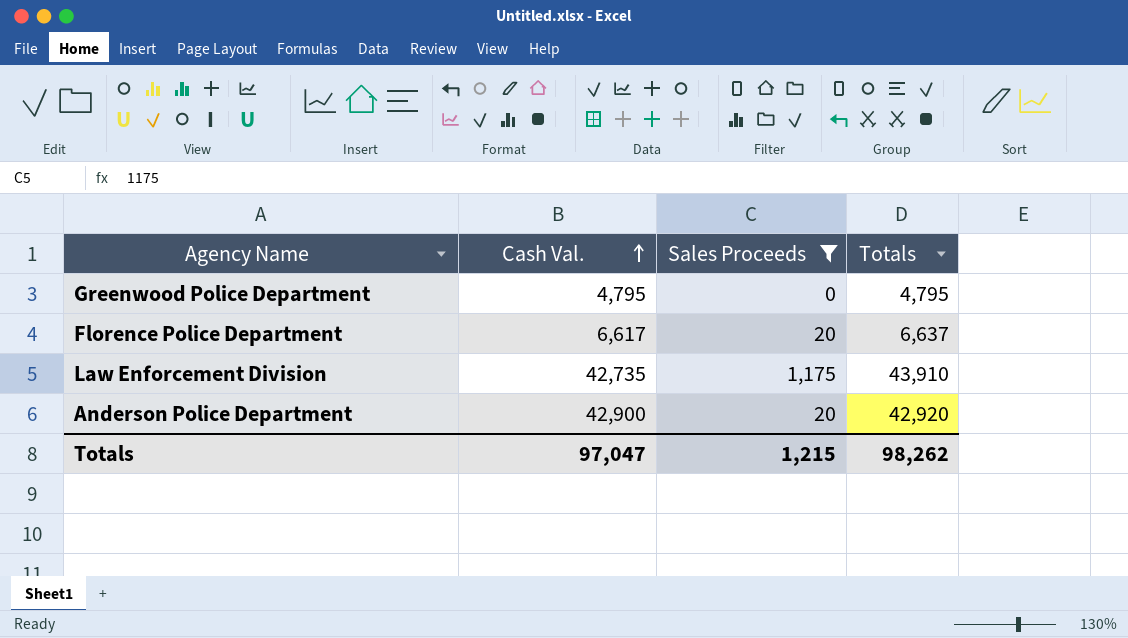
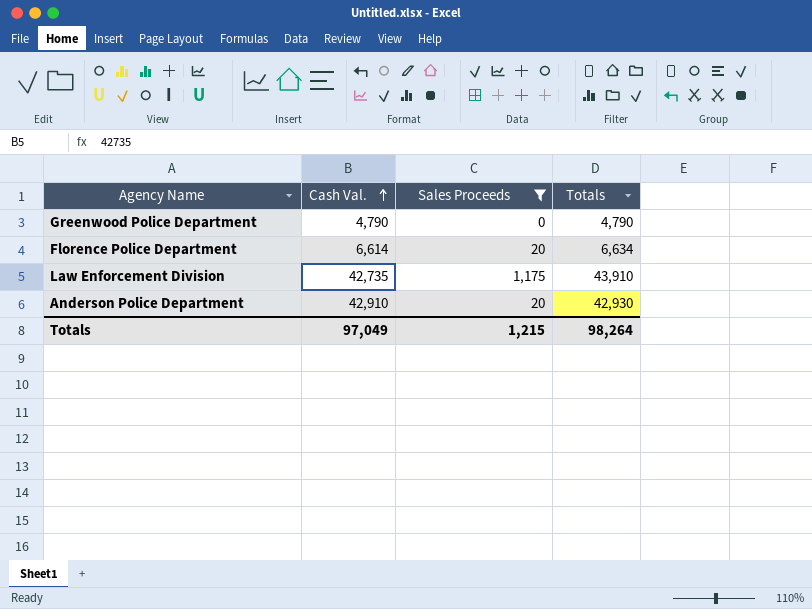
Greenwood Police Department | Cash Val.: 4,795 -> 4,790
Greenwood Police Department | Totals: 4,795 -> 4,790
Florence Police Department | Cash Val.: 6,617 -> 6,614
Florence Police Department | Totals: 6,637 -> 6,634
Anderson Police Department | Cash Val.: 42,900 -> 42,910
Anderson Police Department | Totals: 42,920 -> 42,930
Totals | Cash Val.: 97,047 -> 97,049
Totals | Totals: 98,262 -> 98,264

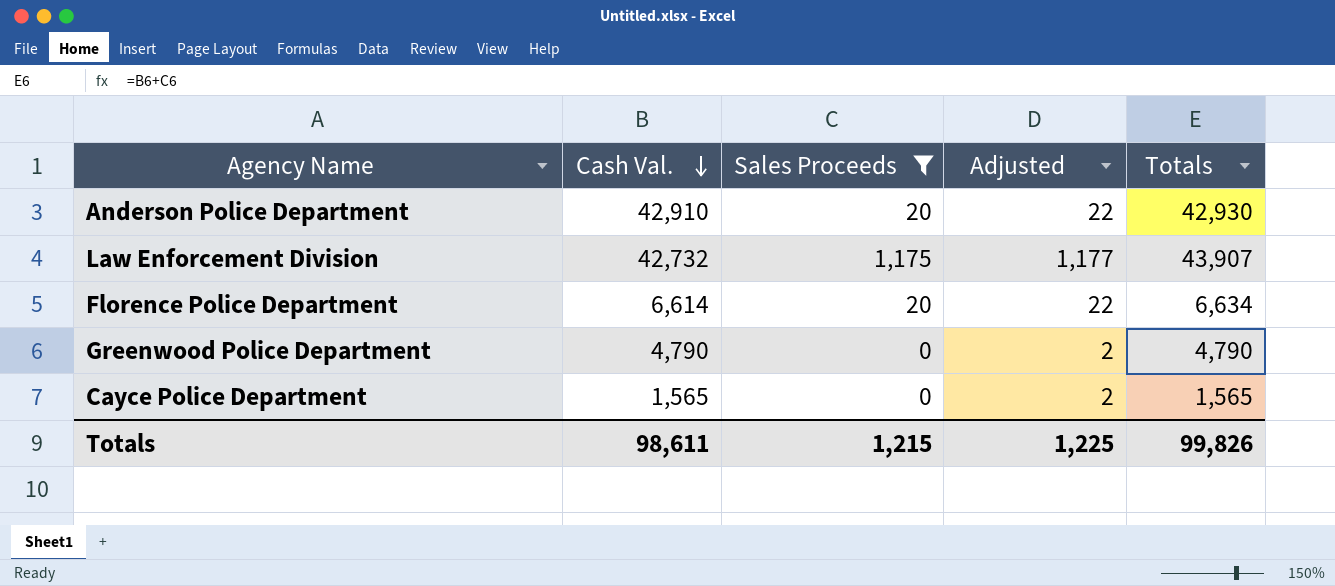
row order: Cash Val. ascending -> Cash Val. descending
column Adjusted | formula: none -> [Sales Proceeds] + 2
Law Enforcement Division | Cash Val.: 42,735 -> 42,732
Law Enforcement Division | Totals: 43,910 -> 43,907
row Cayce Police Department: none -> 1,565 | 0 | 2 | 1,565
Totals | Cash Val.: 97,049 -> 98,611
Totals | Totals: 98,264 -> 99,826

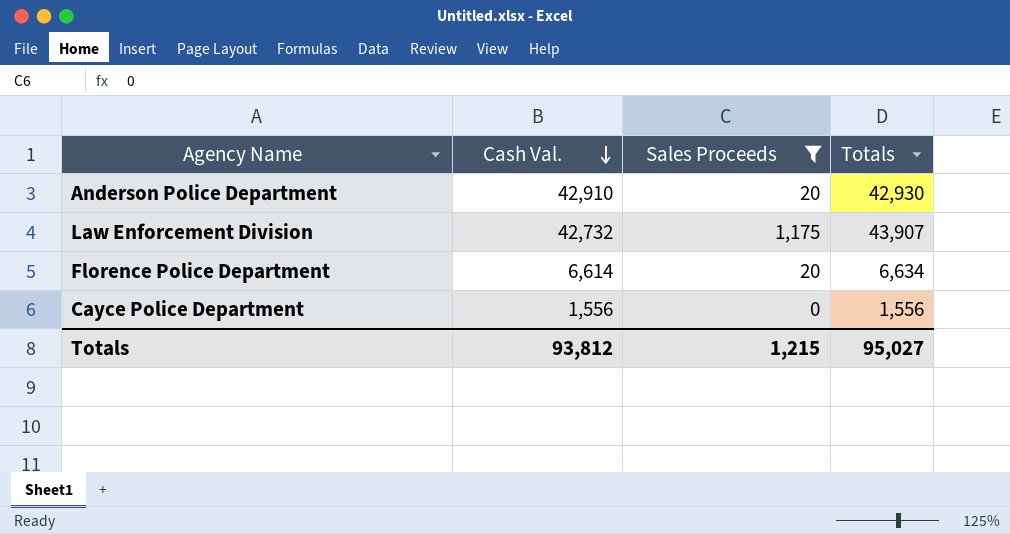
column Adjusted | formula: [Sales Proceeds] + 2 -> none
row Greenwood Police Department: 4,790 | 0 | 2 | 4,790 -> none
Cayce Police Department | Cash Val.: 1,565 -> 1,556
Cayce Police Department | Totals: 1,565 -> 1,556
Totals | Cash Val.: 98,611 -> 93,812
Totals | Totals: 99,826 -> 95,027

